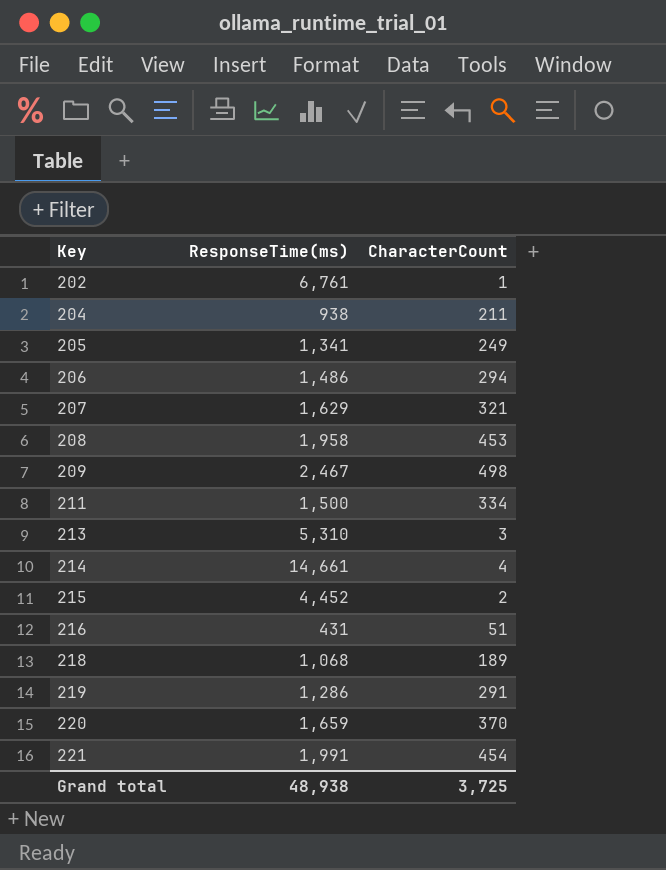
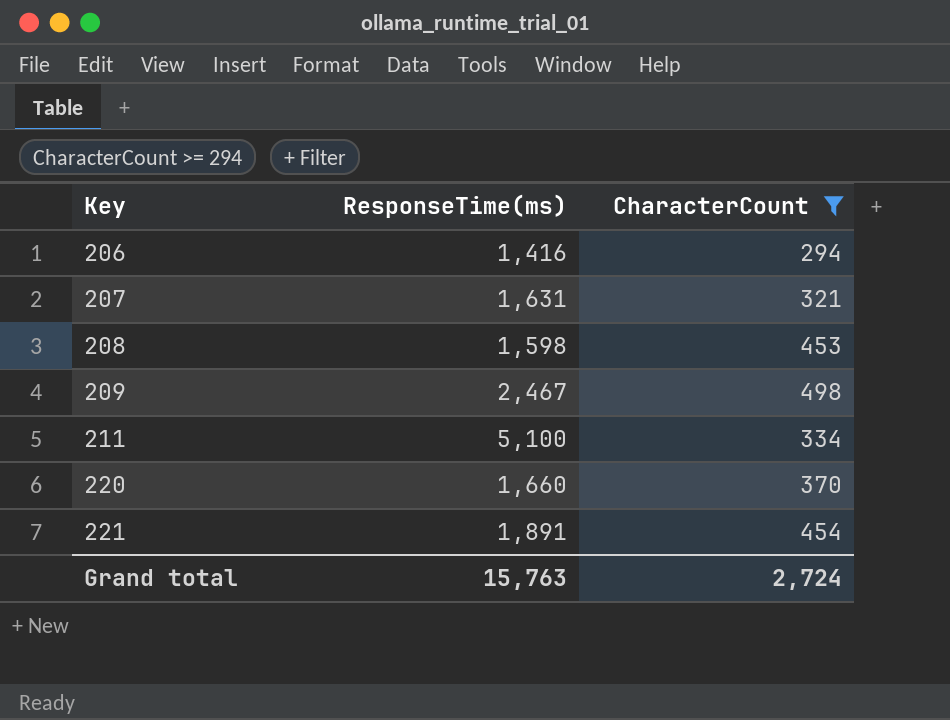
filter: none -> CharacterCount >= 294
206 | ResponseTime(ms): 1,486 -> 1,416
207 | ResponseTime(ms): 1,629 -> 1,631
208 | ResponseTime(ms): 1,958 -> 1,598
211 | ResponseTime(ms): 1,500 -> 5,100
220 | ResponseTime(ms): 1,659 -> 1,660
221 | ResponseTime(ms): 1,991 -> 1,891
Grand total | ResponseTime(ms): 48,938 -> 15,763
Grand total | CharacterCount: 3,725 -> 2,724

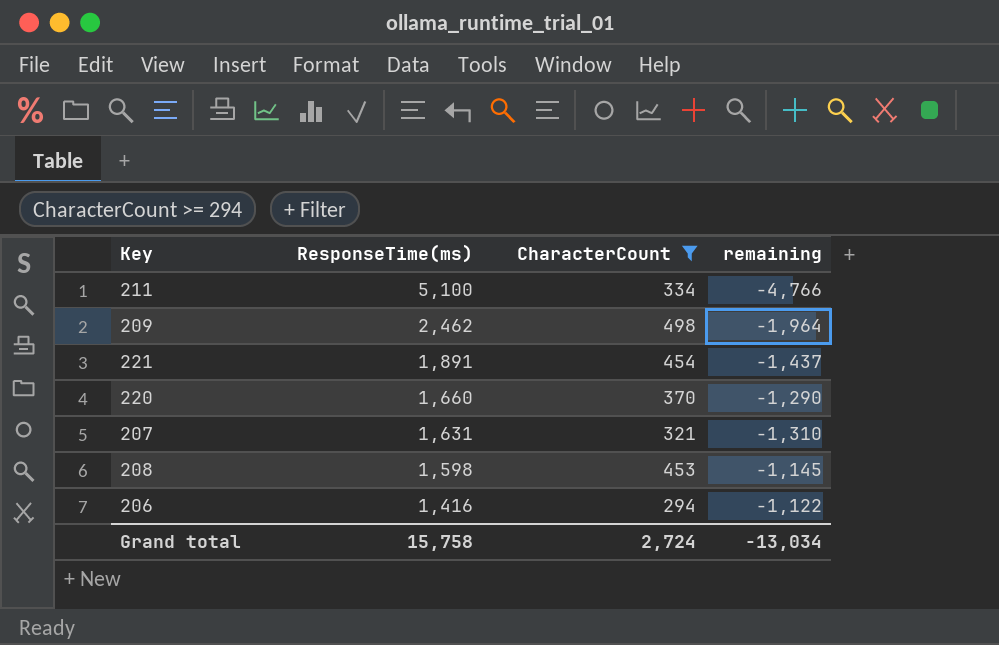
row order: Key ascending -> ResponseTime(ms) descending
column remaining | formula: none -> [CharacterCount] - [ResponseTime(ms)]
209 | ResponseTime(ms): 2,467 -> 2,462
Grand total | ResponseTime(ms): 15,763 -> 15,758

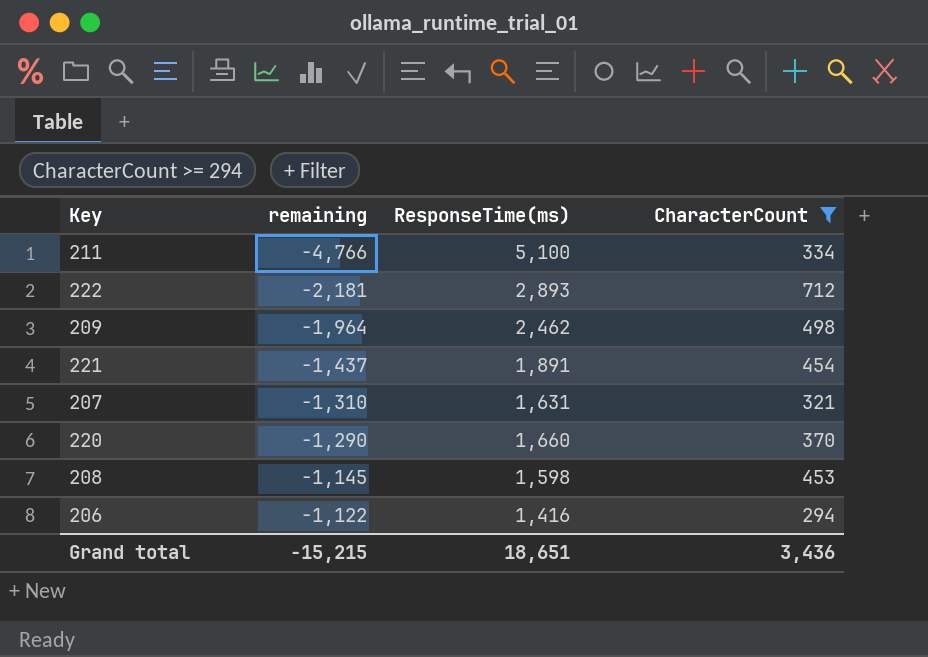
row order: ResponseTime(ms) descending -> remaining ascending
column remaining | position: 4 -> 2
row 222: none -> -2,181 | 2,893 | 712
Grand total | remaining: -13,034 -> -15,215
Grand total | ResponseTime(ms): 15,758 -> 18,651
Grand total | CharacterCount: 2,724 -> 3,436

